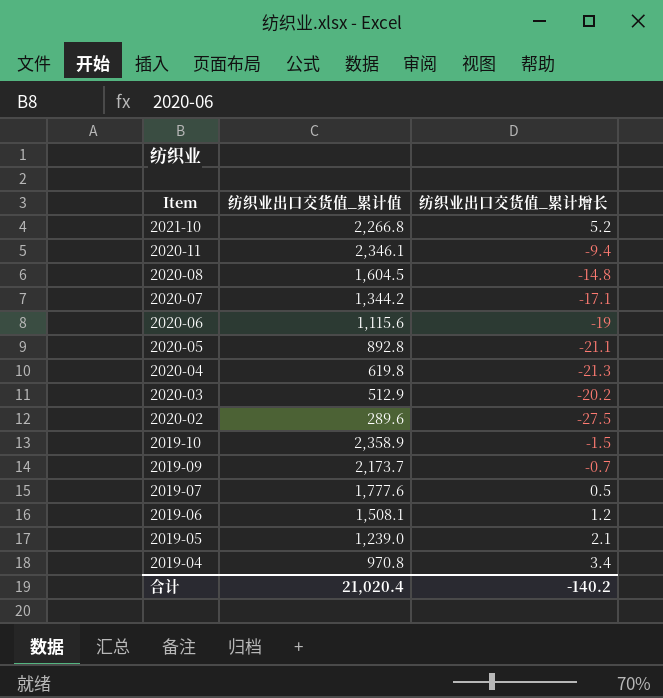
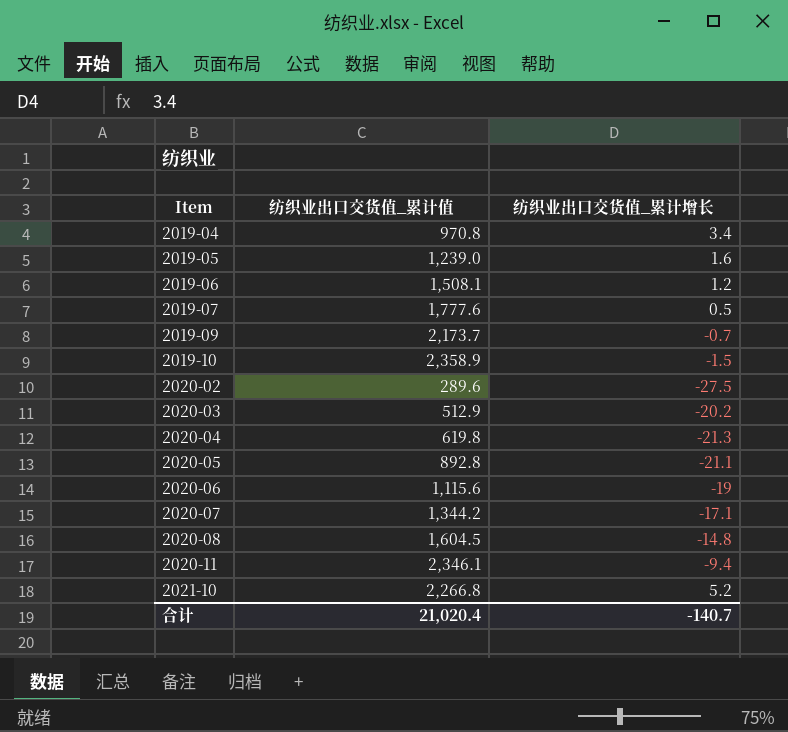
row order: Item descending -> Item ascending
2019-05 | 纺织业出口交货值_累计增长: 2.1 -> 1.6
合计 | 纺织业出口交货值_累计增长: -140.2 -> -140.7

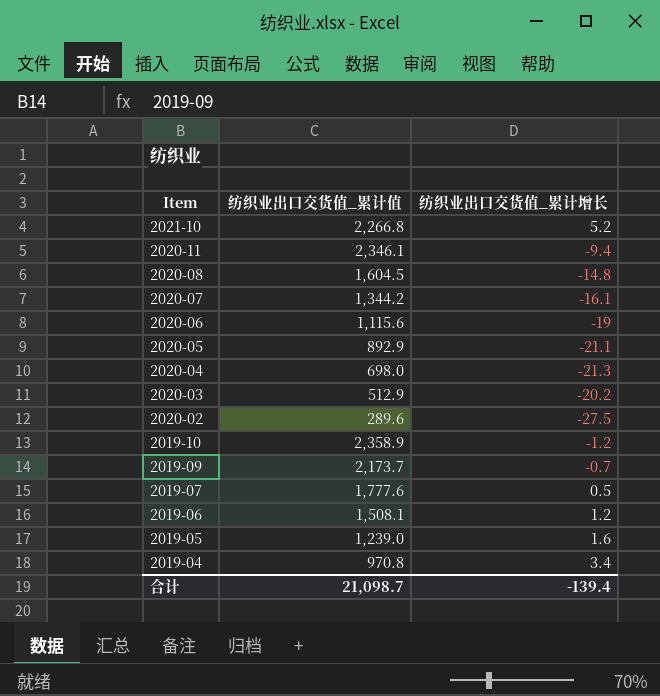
row order: Item ascending -> Item descending
2020-07 | 纺织业出口交货值_累计增长: -17.1 -> -16.1
2020-05 | 纺织业出口交货值_累计值: 892.8 -> 892.9
2020-04 | 纺织业出口交货值_累计值: 619.8 -> 698.0
2019-10 | 纺织业出口交货值_累计增长: -1.5 -> -1.2
合计 | 纺织业出口交货值_累计值: 21,020.4 -> 21,098.7
合计 | 纺织业出口交货值_累计增长: -140.7 -> -139.4

